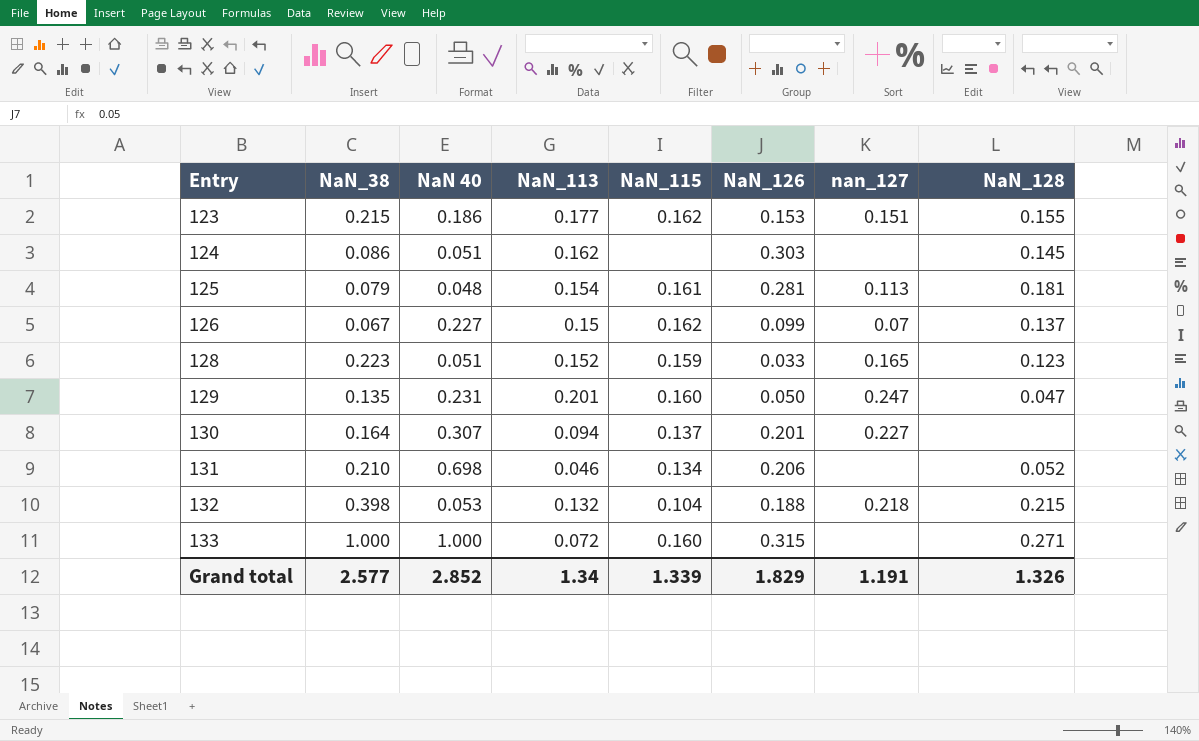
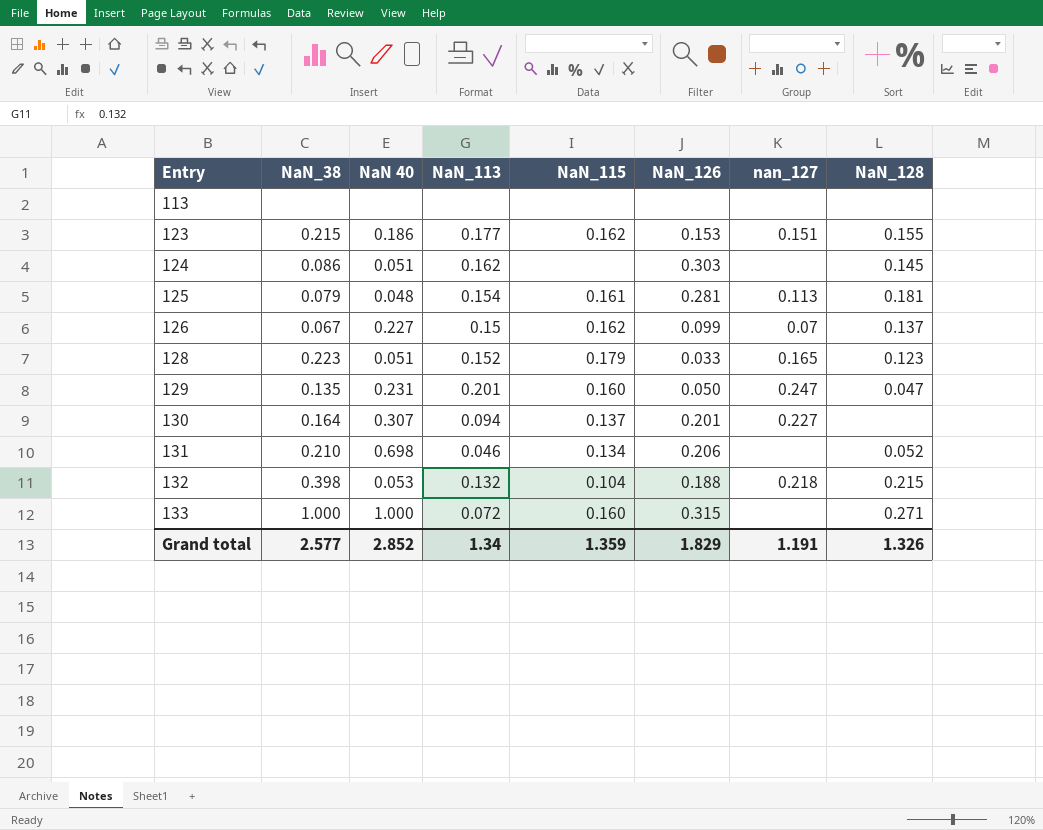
row 113: none -> none | none | none | none | none | none | none
128 | NaN_115: 0.159 -> 0.179
Grand total | NaN_115: 1.339 -> 1.359

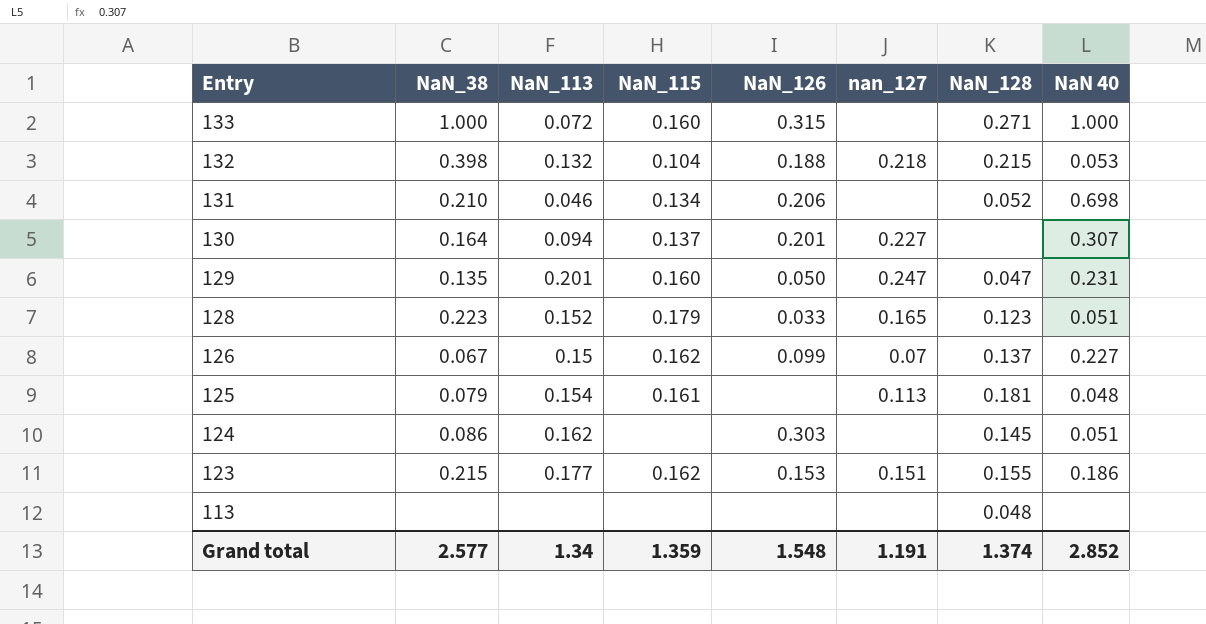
row order: Entry ascending -> Entry descending
column NaN 40 | position: 3 -> 8
125 | NaN_126: 0.281 -> none
113 | NaN_128: none -> 0.048
Grand total | NaN_126: 1.829 -> 1.548
Grand total | NaN_128: 1.326 -> 1.374

